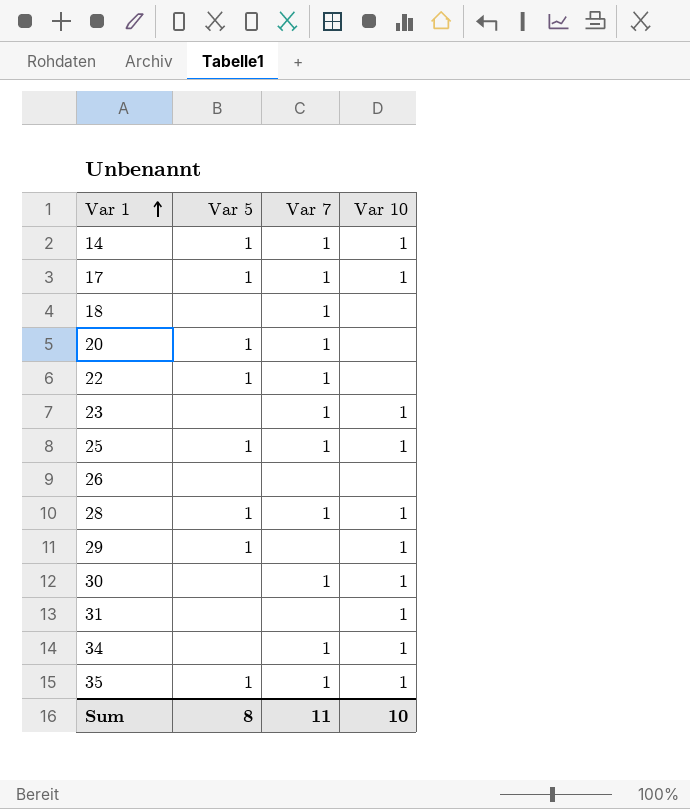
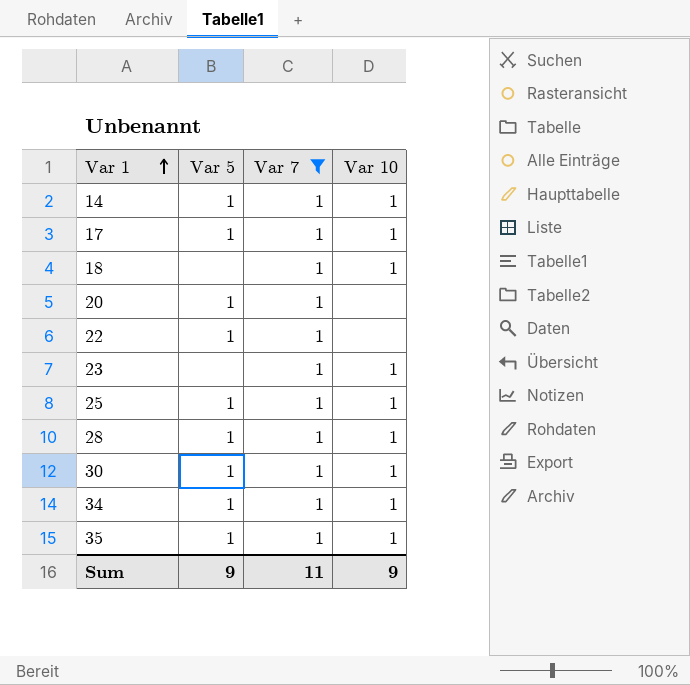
filter: none -> Var 7 = 1
18 | Var 10: none -> 1
30 | Var 5: none -> 1
34 | Var 5: none -> 1
Sum | Var 5: 8 -> 9
Sum | Var 10: 10 -> 9

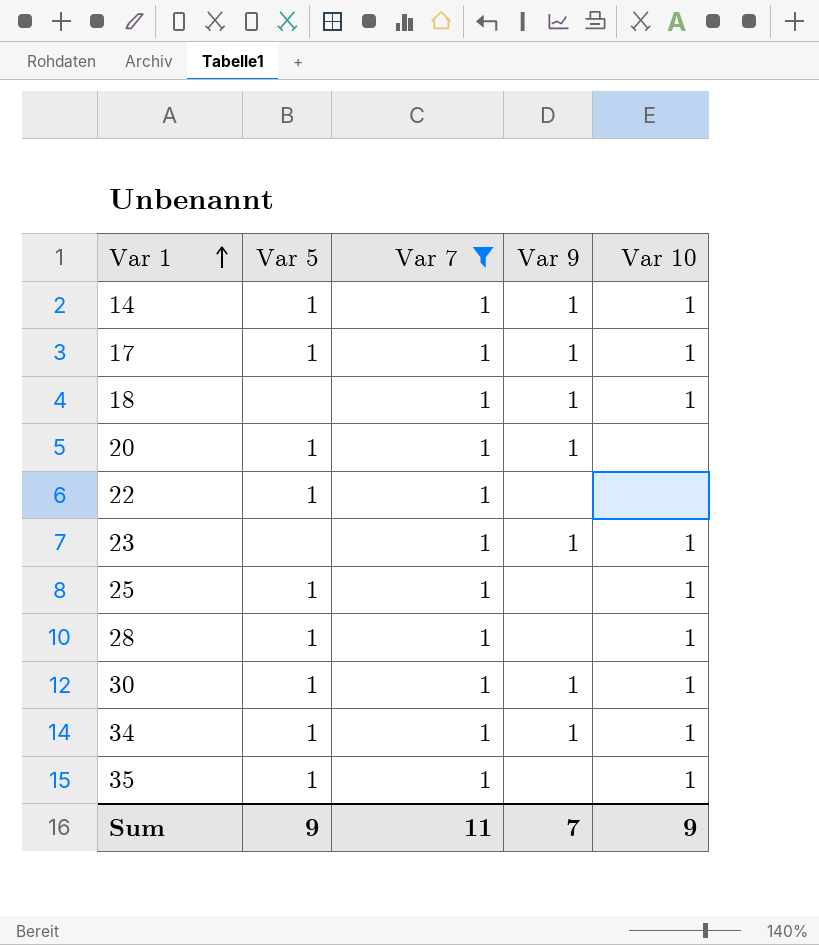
column Var 9 | position: none -> 4

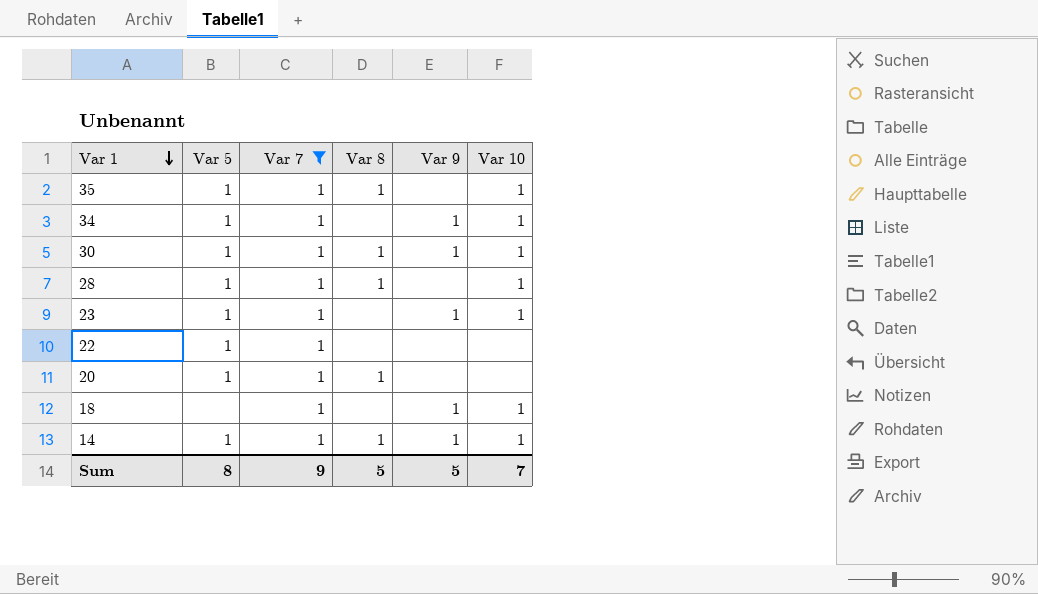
row order: Var 1 ascending -> Var 1 descending
column Var 8 | position: none -> 4
row 17: 1 | 1 | 1 | 1 -> none
row 25: 1 | 1 | none | 1 -> none
23 | Var 5: none -> 1
20 | Var 9: 1 -> none
Sum | Var 5: 9 -> 8
Sum | Var 7: 11 -> 9
Sum | Var 9: 7 -> 5
Sum | Var 10: 9 -> 7

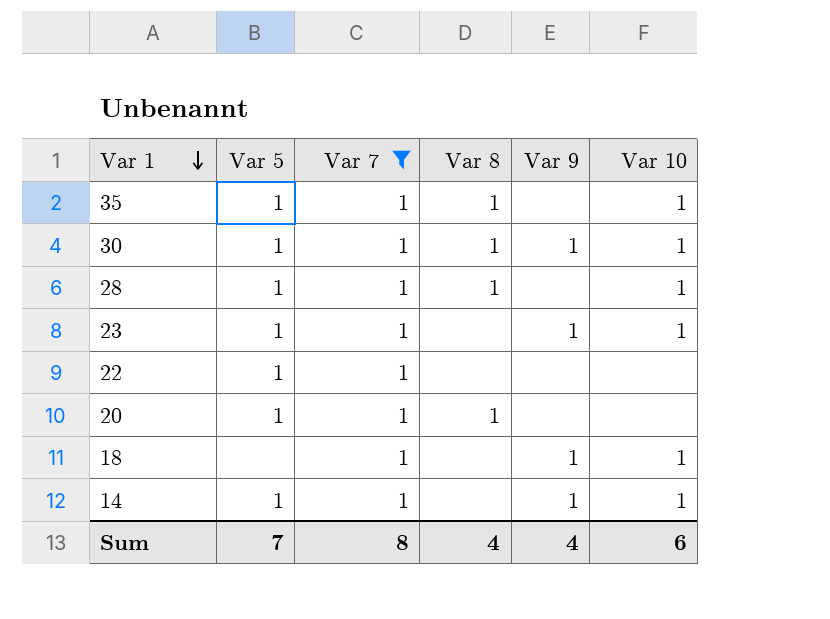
row 34: 1 | 1 | none | 1 | 1 -> none
14 | Var 8: 1 -> none
Sum | Var 5: 8 -> 7
Sum | Var 7: 9 -> 8
Sum | Var 8: 5 -> 4
Sum | Var 9: 5 -> 4
Sum | Var 10: 7 -> 6

